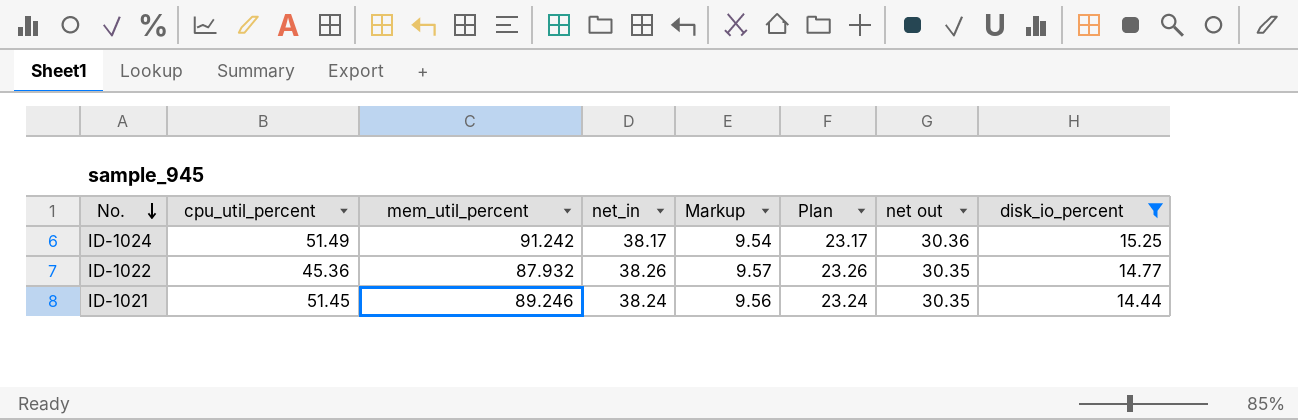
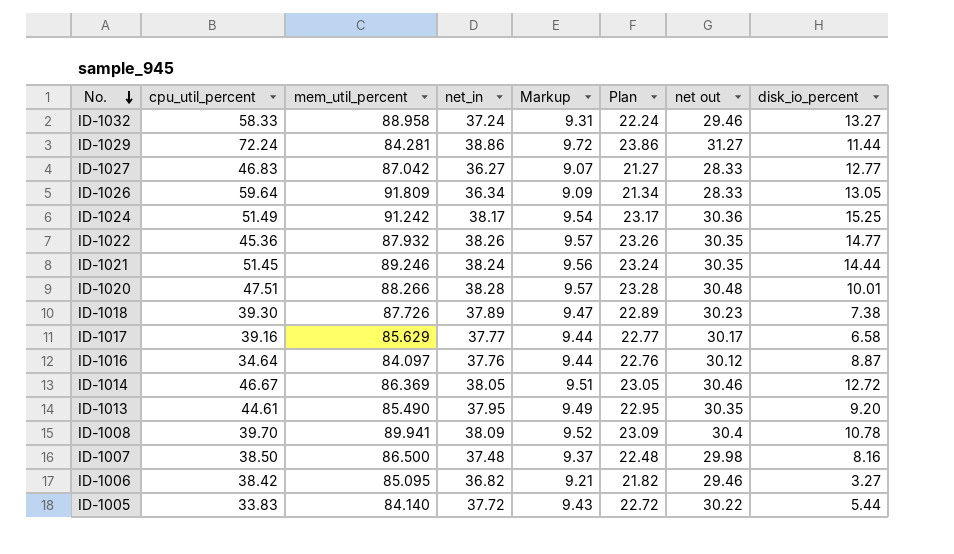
filter: disk_io_percent >= 14.44 -> none

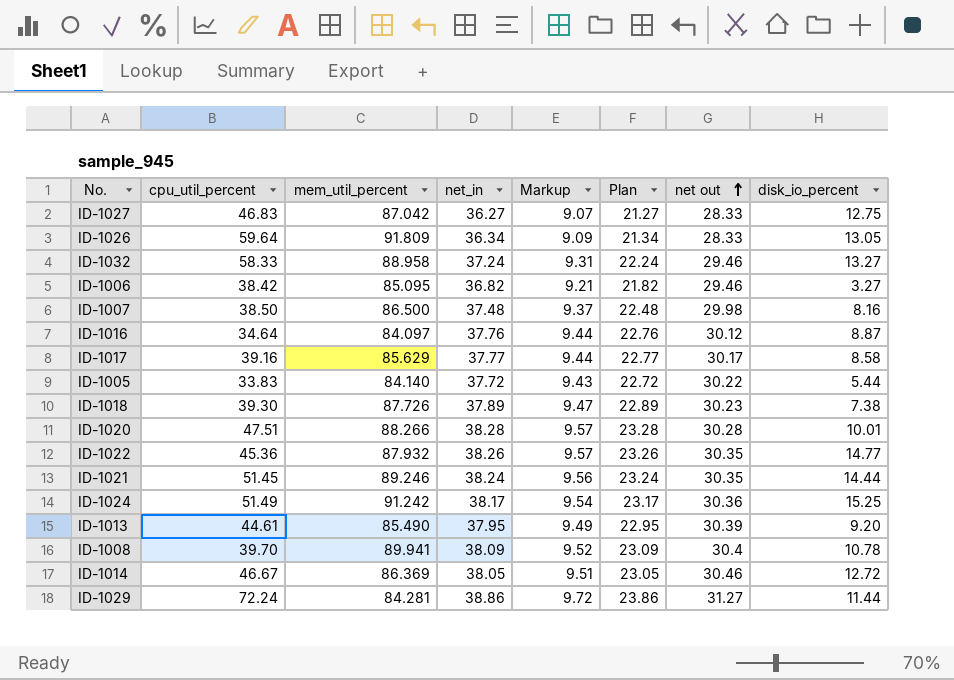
row order: No. descending -> net out ascending
ID-1027 | disk_io_percent: 12.77 -> 12.75
ID-1017 | disk_io_percent: 6.58 -> 8.58
ID-1020 | net out: 30.48 -> 30.28
ID-1013 | net out: 30.35 -> 30.39

